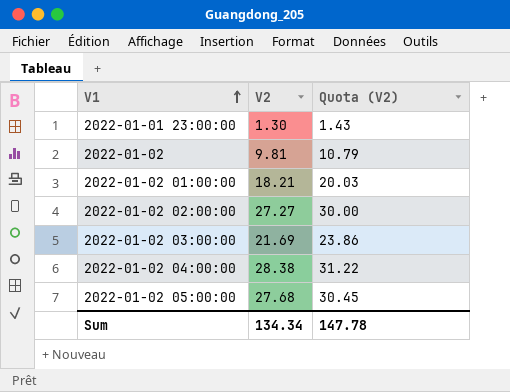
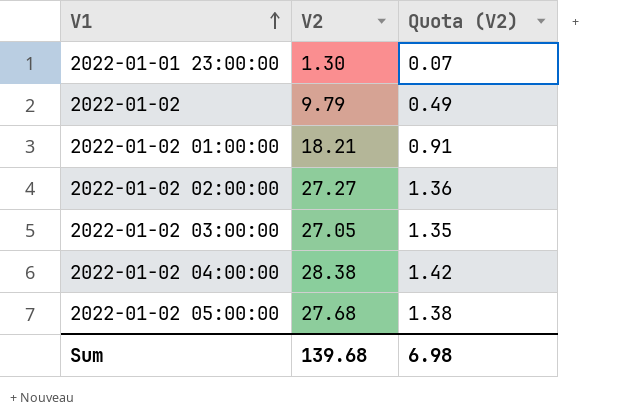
column Quota (V2) | formula: [V2] * 1.1 -> [V2] * 0.05
2022-01-02 | V2: 9.81 -> 9.79
2022-01-02 03:00:00 | V2: 21.69 -> 27.05
Sum | V2: 134.34 -> 139.68
Sum | Quota (V2): 147.78 -> 6.98

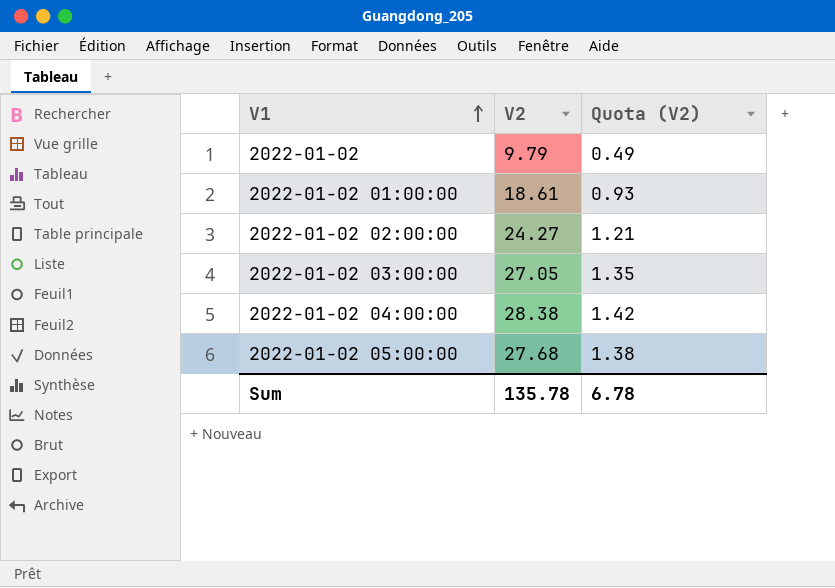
row 2022-01-01 23:00:00: 1.30 | 0.07 -> none
2022-01-02 01:00:00 | V2: 18.21 -> 18.61
2022-01-02 01:00:00 | Quota (V2): 0.91 -> 0.93
2022-01-02 02:00:00 | V2: 27.27 -> 24.27
2022-01-02 02:00:00 | Quota (V2): 1.36 -> 1.21
Sum | V2: 139.68 -> 135.78
Sum | Quota (V2): 6.98 -> 6.78

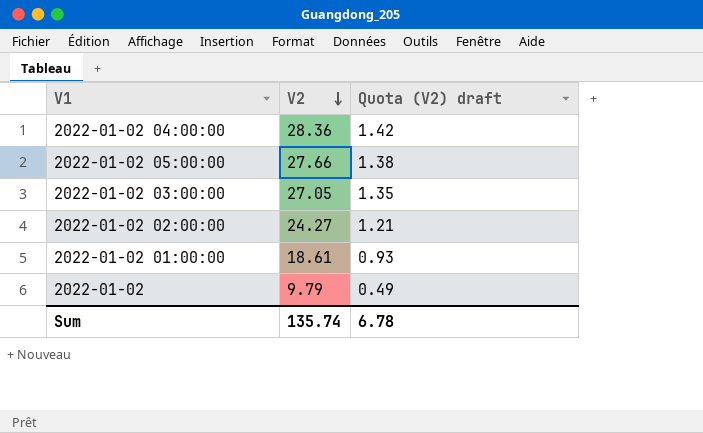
row order: V1 ascending -> V2 descending
column name: Quota (V2) -> Quota (V2) draft
2022-01-02 04:00:00 | V2: 28.38 -> 28.36
2022-01-02 05:00:00 | V2: 27.68 -> 27.66
Sum | V2: 135.78 -> 135.74

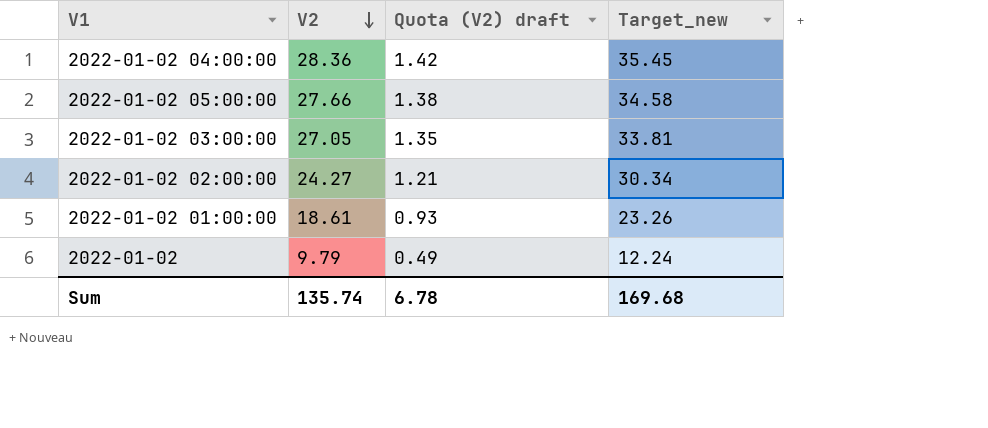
column Target_new | formula: none -> [V2] * 1.25

